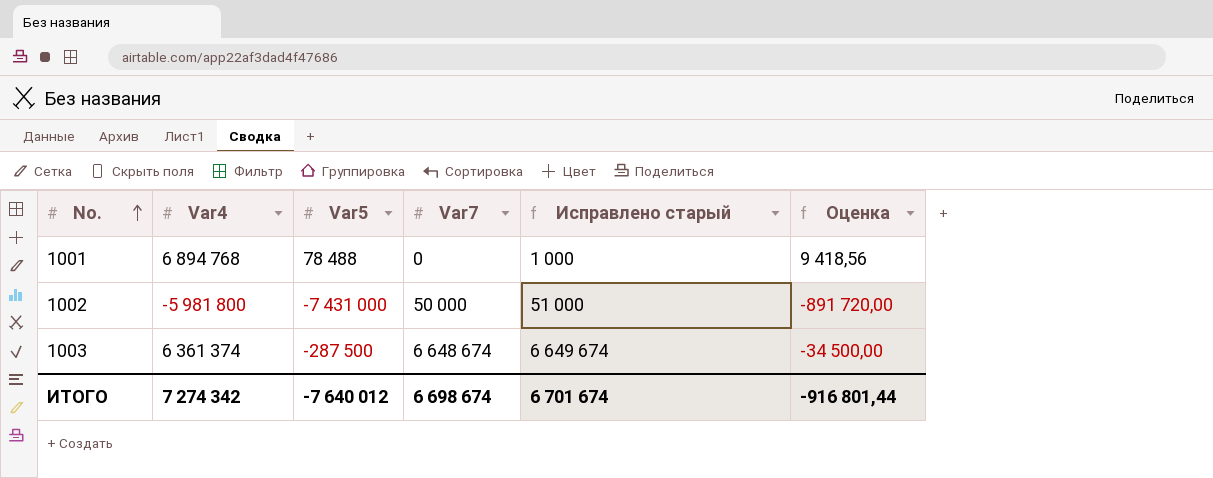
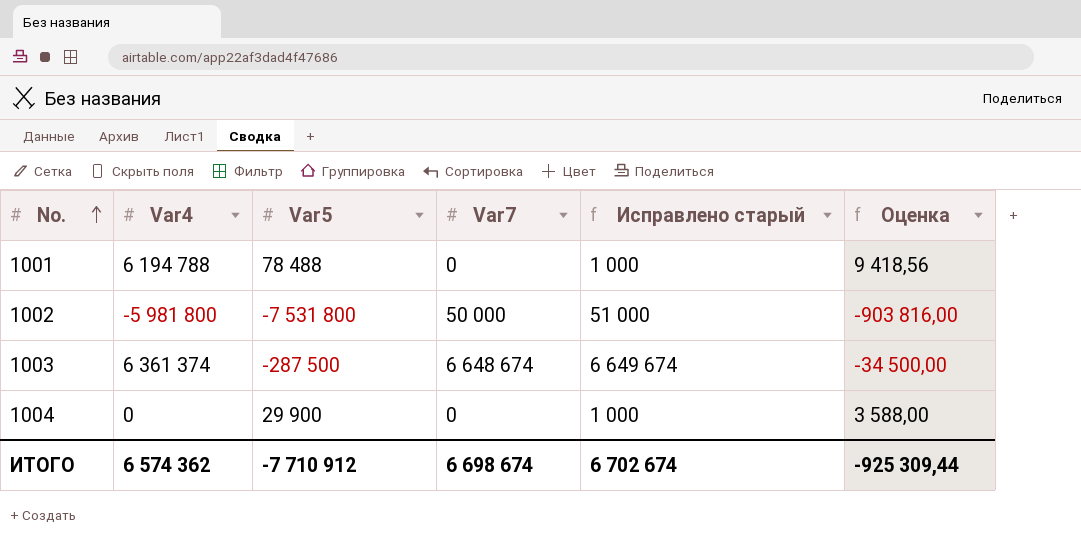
1001 | Var4: 6 894 768 -> 6 194 788
1002 | Var5: -7 431 000 -> -7 531 800
1002 | Оценка: -891 720,00 -> -903 816,00
row 1004: none -> 0 | 29 900 | 0 | 1 000 | 3 588,00
ИТОГО | Var4: 7 274 342 -> 6 574 362
ИТОГО | Var5: -7 640 012 -> -7 710 912
ИТОГО | Исправлено старый: 6 701 674 -> 6 702 674
ИТОГО | Оценка: -916 801,44 -> -925 309,44

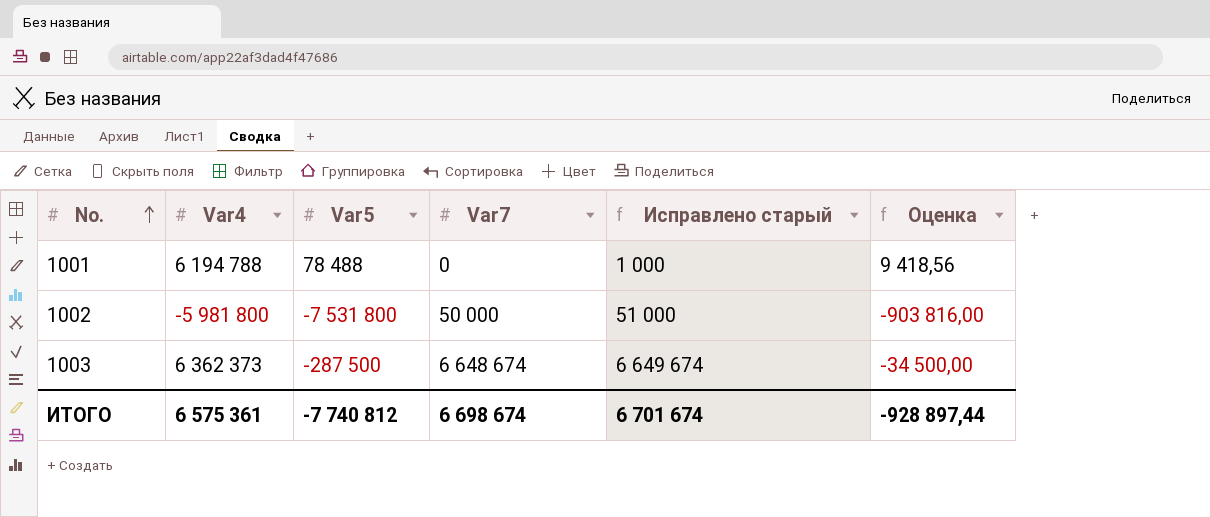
row 1004: 0 | 29 900 | 0 | 1 000 | 3 588,00 -> none
1003 | Var4: 6 361 374 -> 6 362 373
ИТОГО | Var4: 6 574 362 -> 6 575 361
ИТОГО | Var5: -7 710 912 -> -7 740 812
ИТОГО | Исправлено старый: 6 702 674 -> 6 701 674
ИТОГО | Оценка: -925 309,44 -> -928 897,44

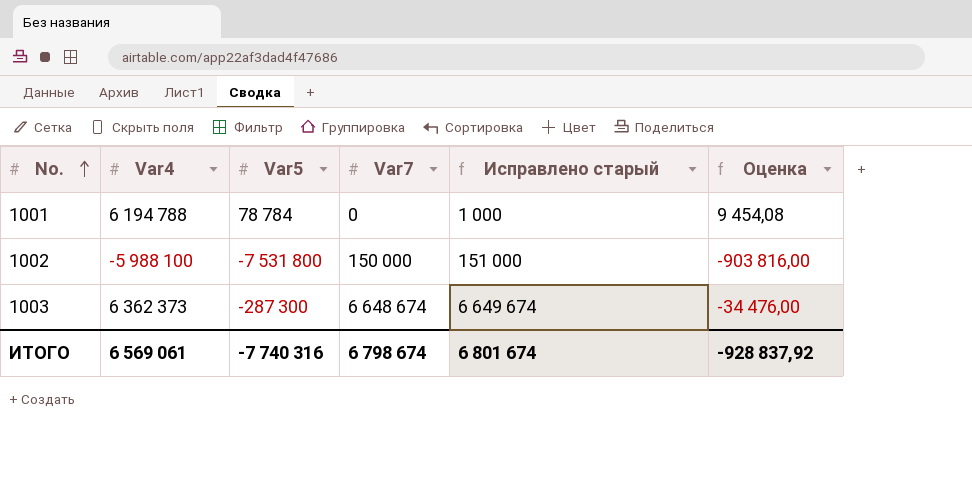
1001 | Var5: 78 488 -> 78 784
1001 | Оценка: 9 418,56 -> 9 454,08
1002 | Var4: -5 981 800 -> -5 988 100
1002 | Var7: 50 000 -> 150 000
1002 | Исправлено старый: 51 000 -> 151 000
1003 | Var5: -287 500 -> -287 300
1003 | Оценка: -34 500,00 -> -34 476,00
ИТОГО | Var4: 6 575 361 -> 6 569 061
ИТОГО | Var5: -7 740 812 -> -7 740 316
ИТОГО | Var7: 6 698 674 -> 6 798 674
ИТОГО | Исправлено старый: 6 701 674 -> 6 801 674
ИТОГО | Оценка: -928 897,44 -> -928 837,92

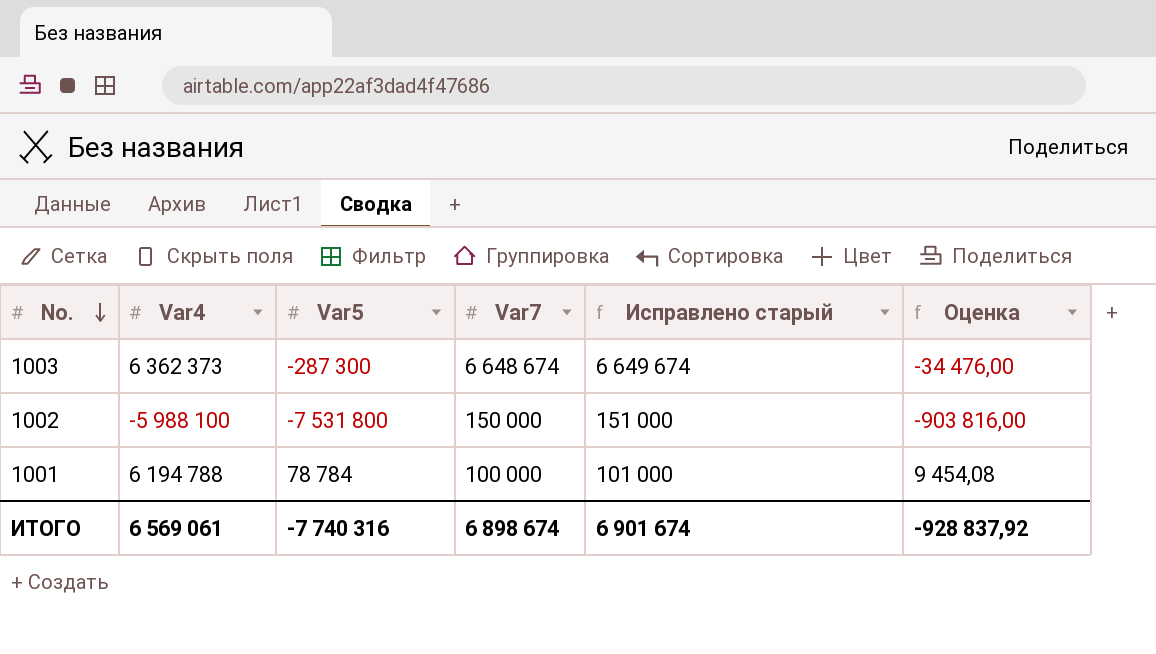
row order: No. ascending -> No. descending
1001 | Var7: 0 -> 100 000
1001 | Исправлено старый: 1 000 -> 101 000
ИТОГО | Var7: 6 798 674 -> 6 898 674
ИТОГО | Исправлено старый: 6 801 674 -> 6 901 674

